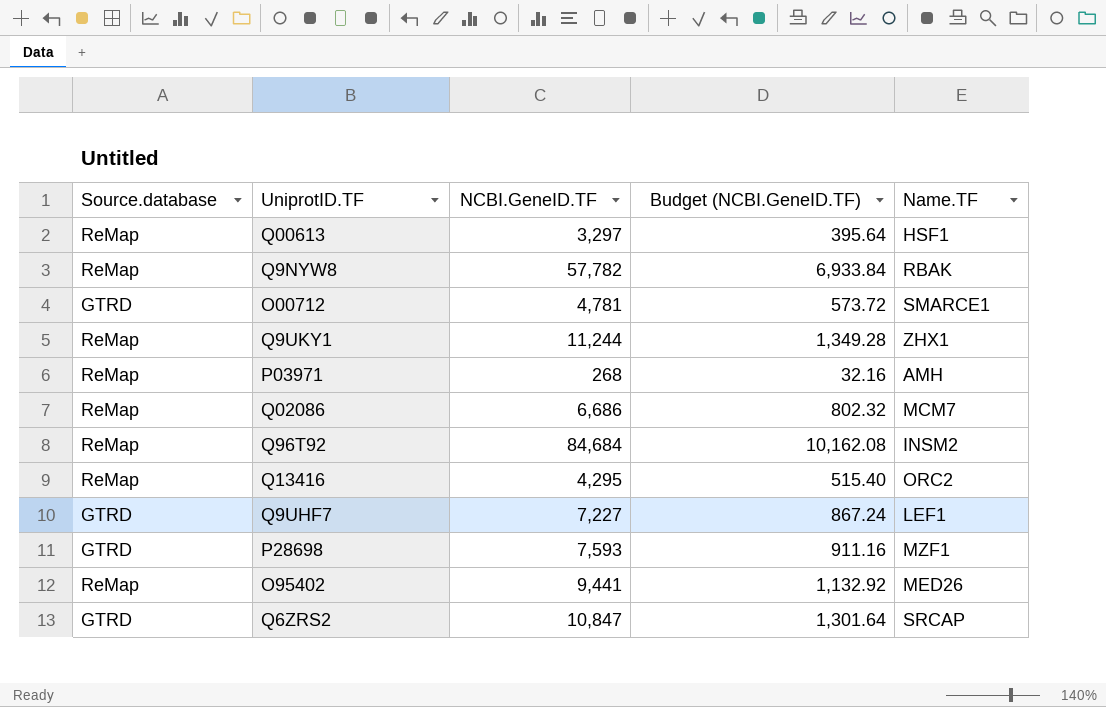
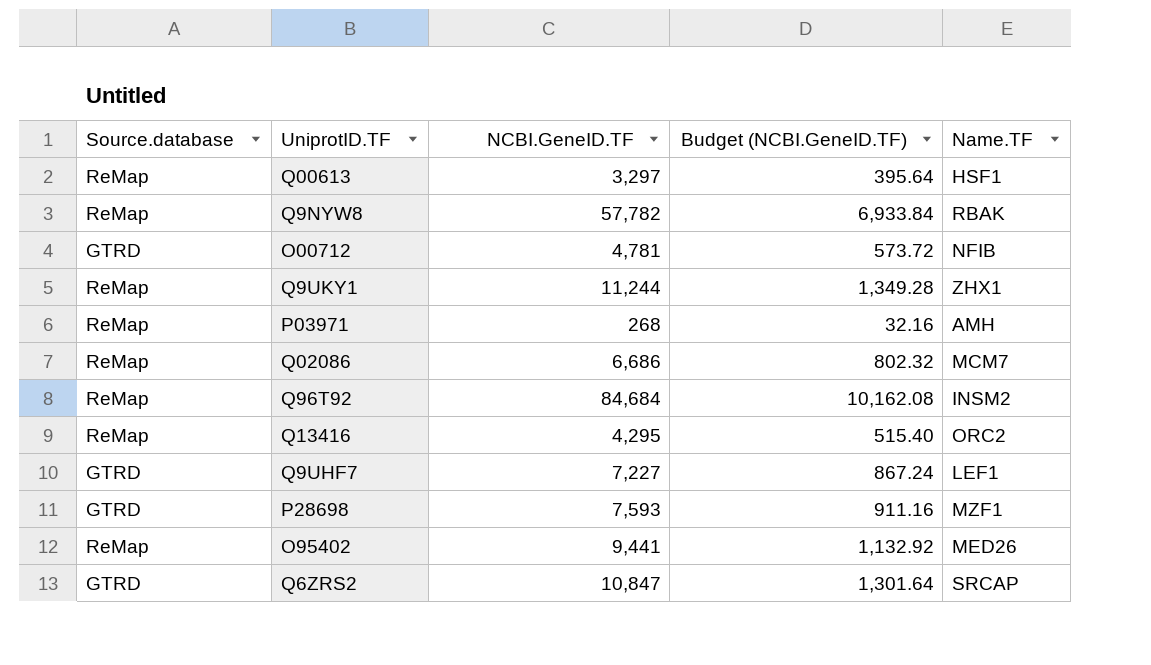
O00712 | Name.TF: SMARCE1 -> NFIB

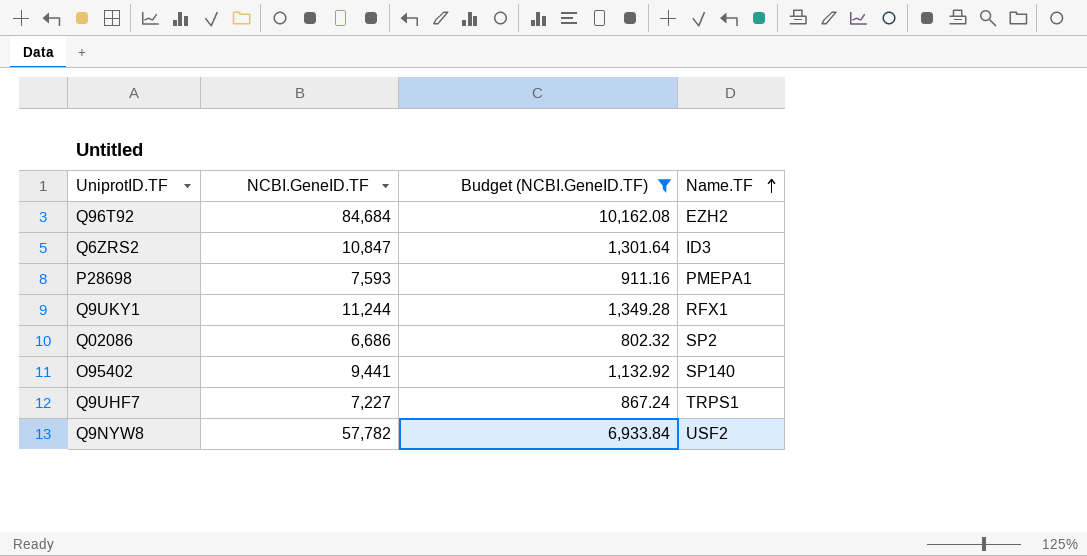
filter: none -> Budget (NCBI.GeneID.TF) >= 802.32
row order: none -> Name.TF ascending
column Source.database | position: 1 -> none
Q96T92 | Name.TF: INSM2 -> EZH2
Q6ZRS2 | Name.TF: SRCAP -> ID3
P28698 | Name.TF: MZF1 -> PMEPA1
Q9UKY1 | Name.TF: ZHX1 -> RFX1
Q02086 | Name.TF: MCM7 -> SP2
O95402 | Name.TF: MED26 -> SP140
Q9UHF7 | Name.TF: LEF1 -> TRPS1
Q9NYW8 | Name.TF: RBAK -> USF2

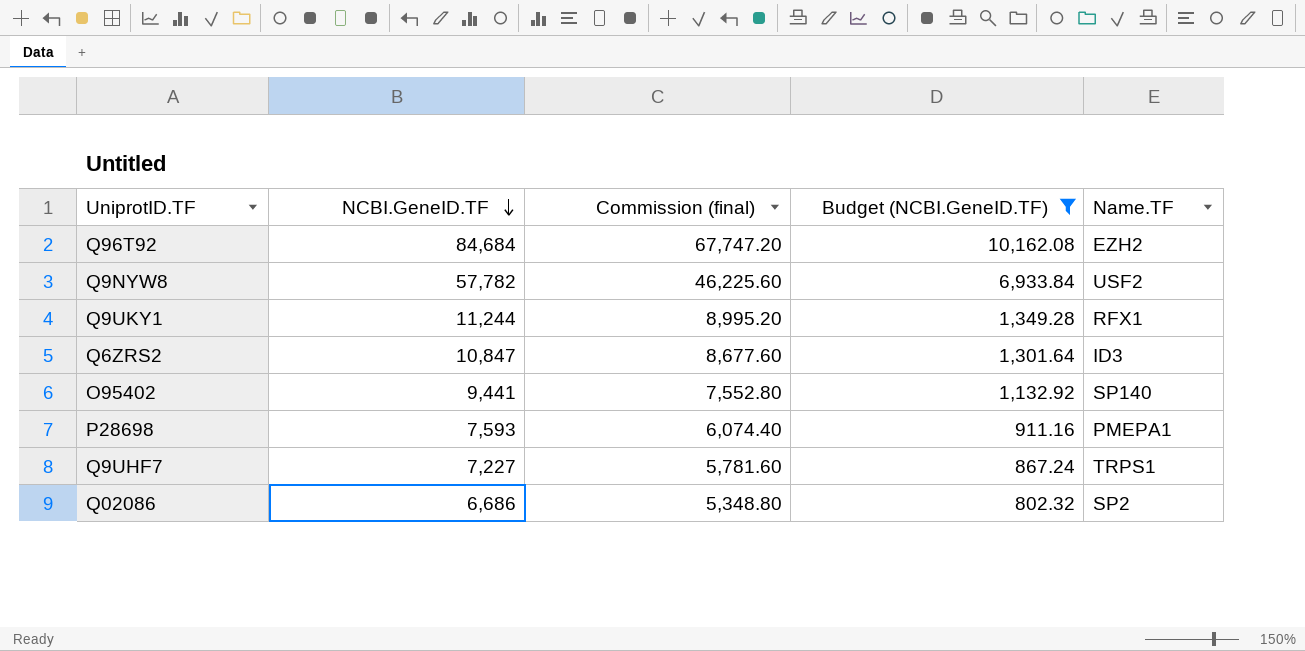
row order: Name.TF ascending -> NCBI.GeneID.TF descending
column Commission (final) | formula: none -> [NCBI.GeneID.TF] * 0.8

